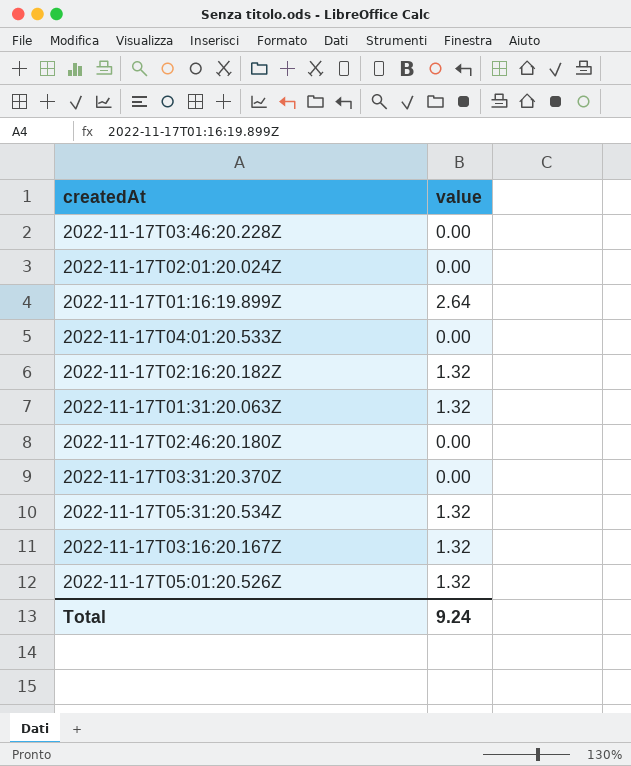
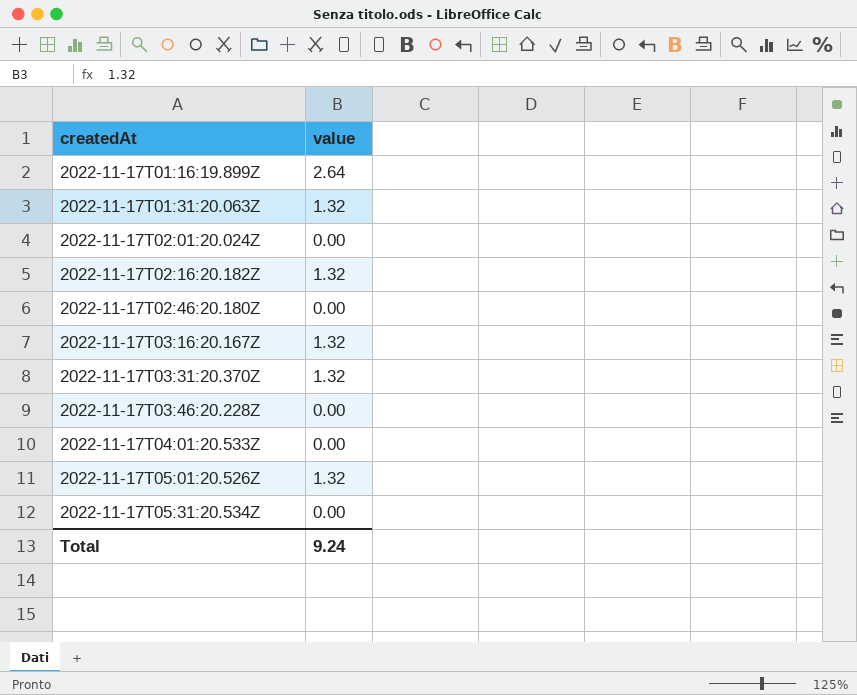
row order: none -> createdAt ascending
2022-11-17T03:31:20.370Z | value: 0.00 -> 1.32
2022-11-17T05:31:20.534Z | value: 1.32 -> 0.00

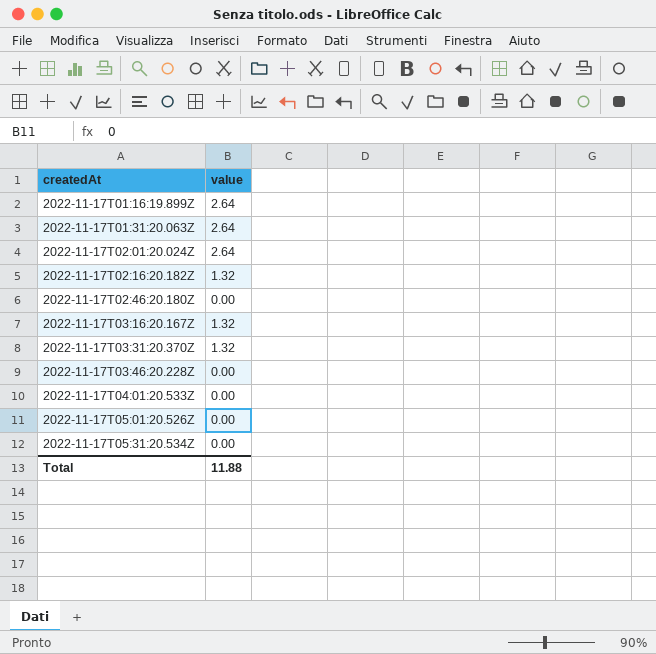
2022-11-17T01:31:20.063Z | value: 1.32 -> 2.64
2022-11-17T02:01:20.024Z | value: 0.00 -> 2.64
2022-11-17T05:01:20.526Z | value: 1.32 -> 0.00
Total | value: 9.24 -> 11.88

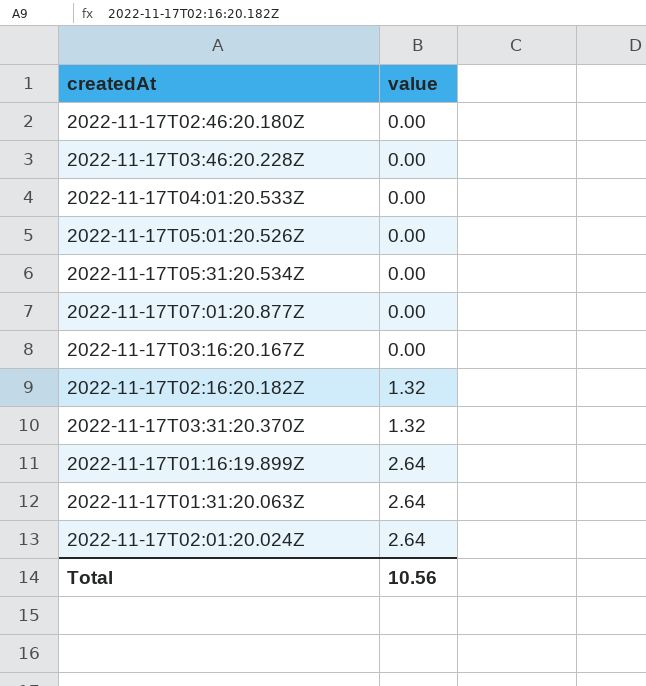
row order: createdAt ascending -> value ascending
row 2022-11-17T07:01:20.877Z: none -> 0.00
2022-11-17T03:16:20.167Z | value: 1.32 -> 0.00
Total | value: 11.88 -> 10.56

